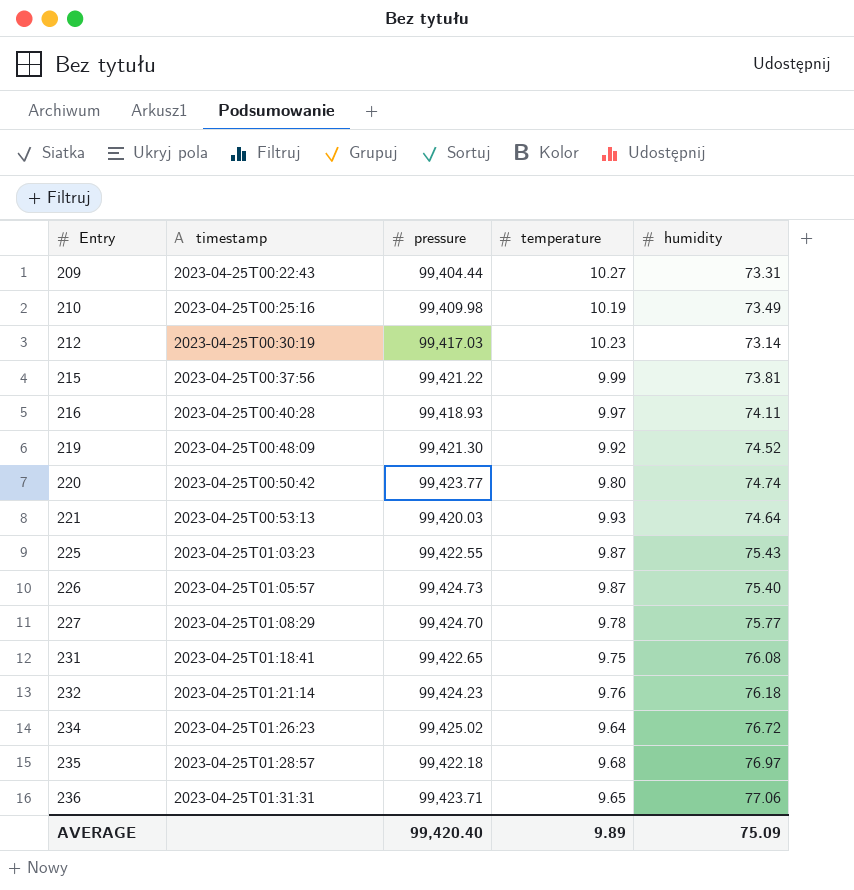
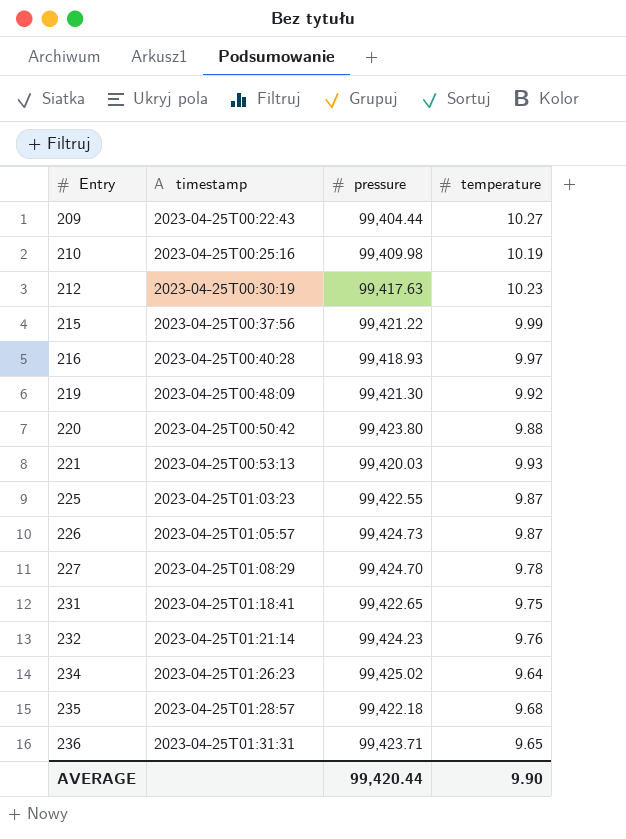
column humidity | position: 5 -> none
212 | pressure: 99,417.03 -> 99,417.63
220 | pressure: 99,423.77 -> 99,423.80
220 | temperature: 9.80 -> 9.88
AVERAGE | pressure: 99,420.40 -> 99,420.44
AVERAGE | temperature: 9.89 -> 9.90

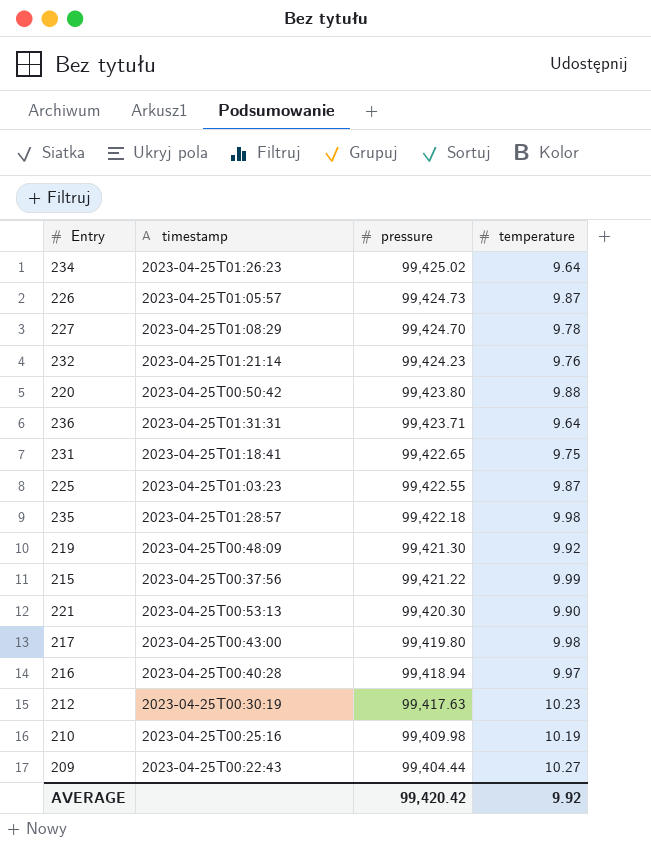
row order: Entry ascending -> pressure descending
236 | temperature: 9.65 -> 9.64
235 | temperature: 9.68 -> 9.98
221 | pressure: 99,420.03 -> 99,420.30
221 | temperature: 9.93 -> 9.90
row 217: none -> 2023-04-25T00:43:00 | 99,419.80 | 9.98
216 | pressure: 99,418.93 -> 99,418.94
AVERAGE | pressure: 99,420.44 -> 99,420.42
AVERAGE | temperature: 9.90 -> 9.92

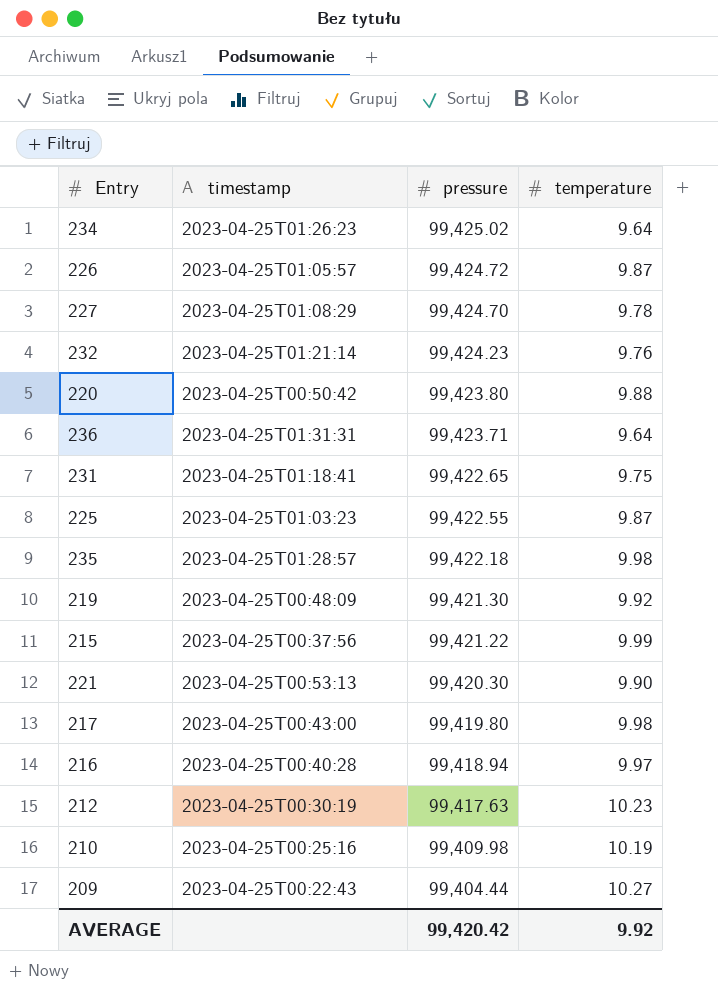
226 | pressure: 99,424.73 -> 99,424.72

